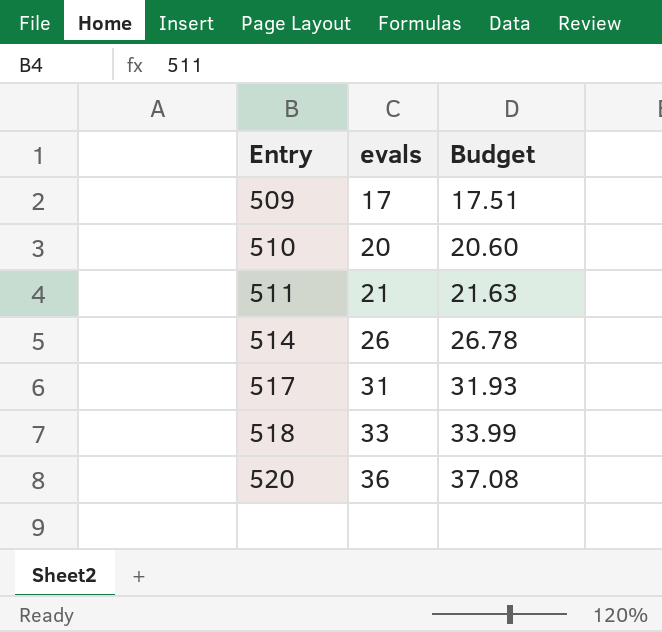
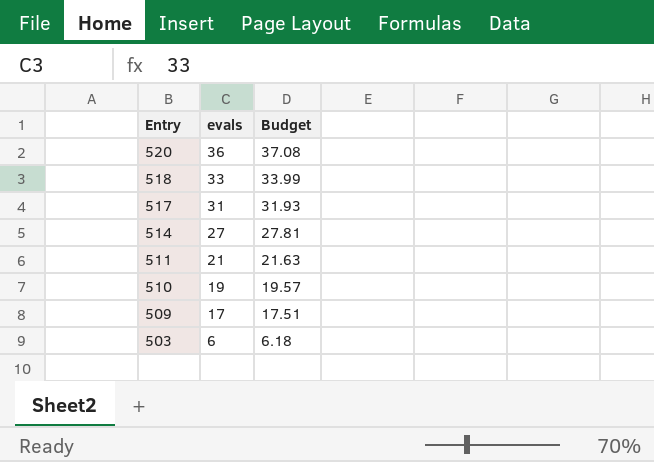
row order: Entry ascending -> Entry descending
514 | evals: 26 -> 27
514 | Budget: 26.78 -> 27.81
510 | evals: 20 -> 19
510 | Budget: 20.60 -> 19.57
row 503: none -> 6 | 6.18

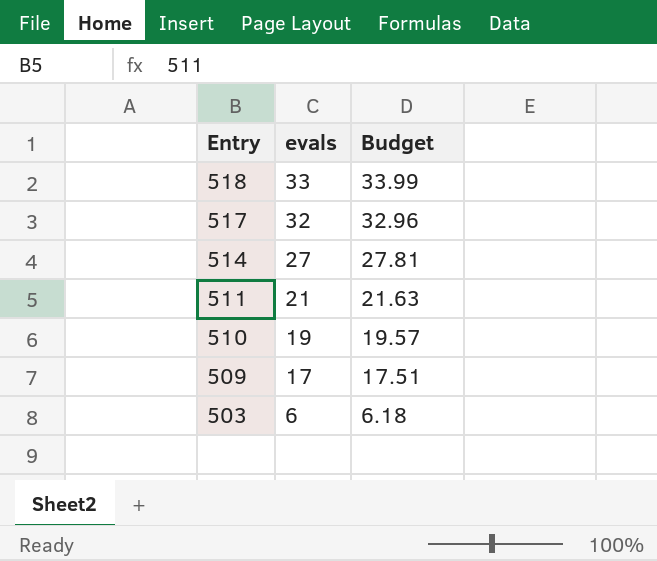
row 520: 36 | 37.08 -> none
517 | evals: 31 -> 32
517 | Budget: 31.93 -> 32.96

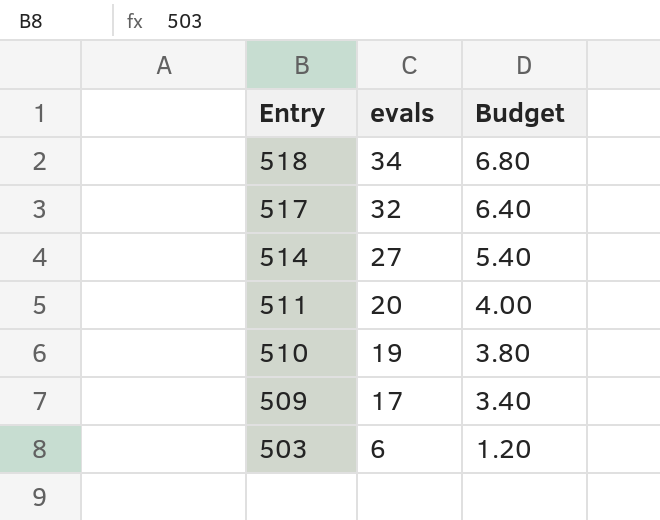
column Budget | formula: [evals] * 1.03 -> [evals] * 0.2
518 | evals: 33 -> 34
511 | evals: 21 -> 20

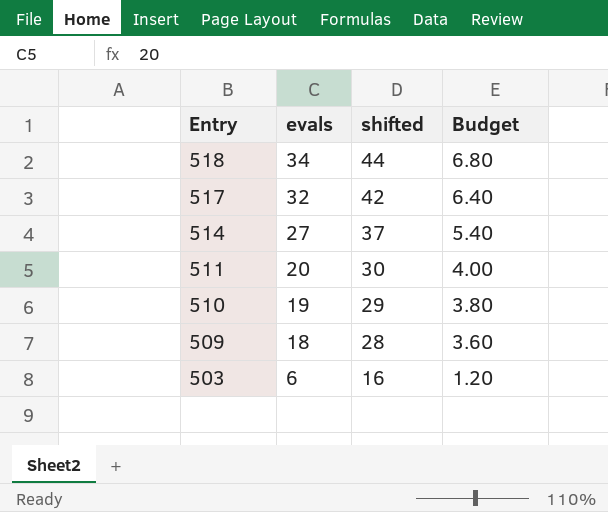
column shifted | formula: none -> [evals] + 10
509 | evals: 17 -> 18
509 | Budget: 3.40 -> 3.60

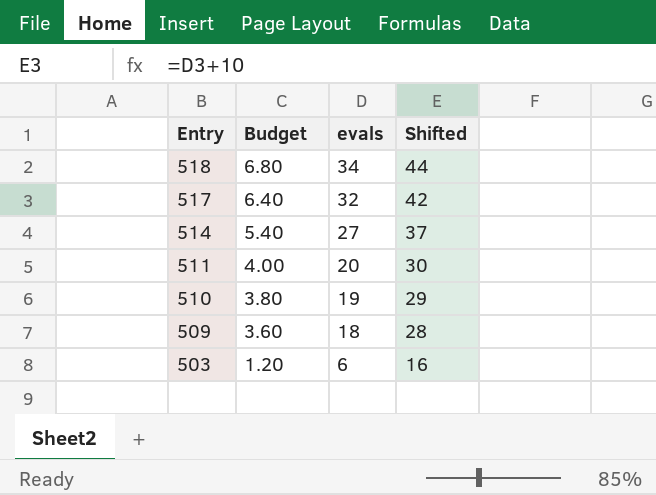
column Budget | position: 4 -> 2
column name: shifted -> Shifted

